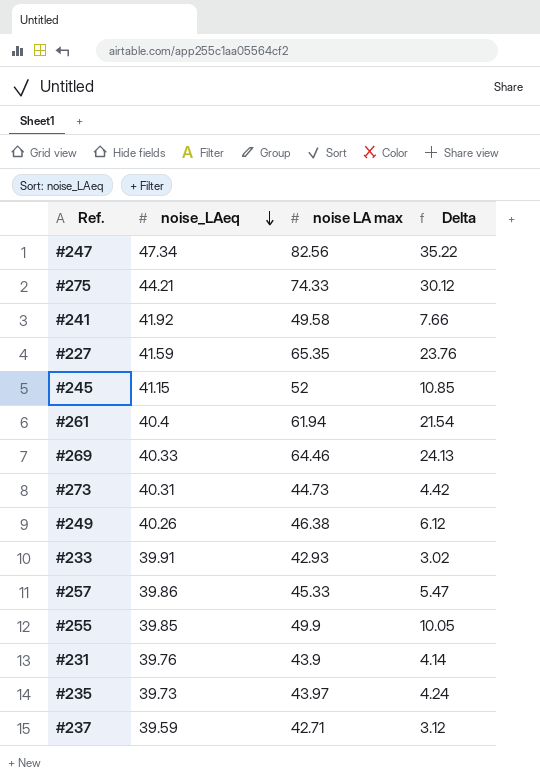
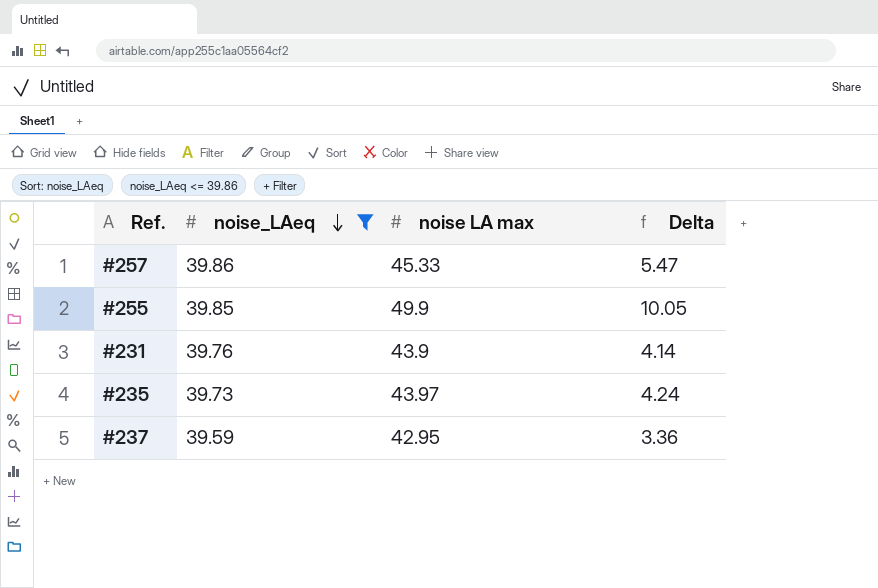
filter: none -> noise_LAeq <= 39.86
#237 | noise LA max: 42.71 -> 42.95
#237 | Delta: 3.12 -> 3.36

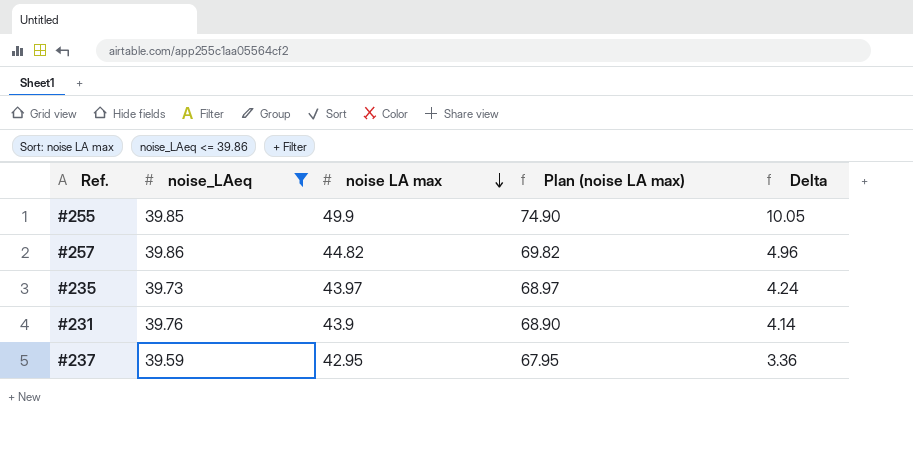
row order: noise_LAeq descending -> noise LA max descending
column Plan (noise LA max) | formula: none -> [noise LA max] + 25
#257 | noise LA max: 45.33 -> 44.82
#257 | Delta: 5.47 -> 4.96

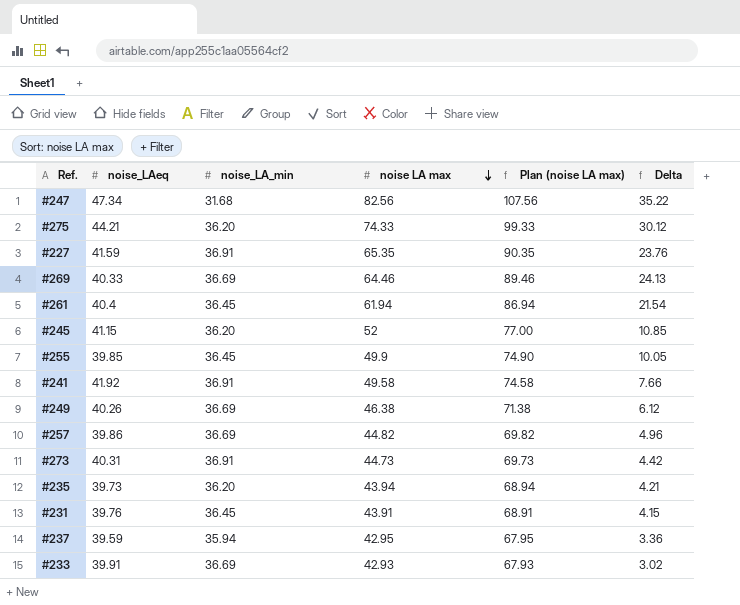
filter: noise_LAeq <= 39.86 -> none
column noise_LA_min | position: none -> 3
#235 | noise LA max: 43.97 -> 43.94
#235 | Plan (noise LA max): 68.97 -> 68.94
#235 | Delta: 4.24 -> 4.21
#231 | noise LA max: 43.9 -> 43.91
#231 | Plan (noise LA max): 68.90 -> 68.91
#231 | Delta: 4.14 -> 4.15

